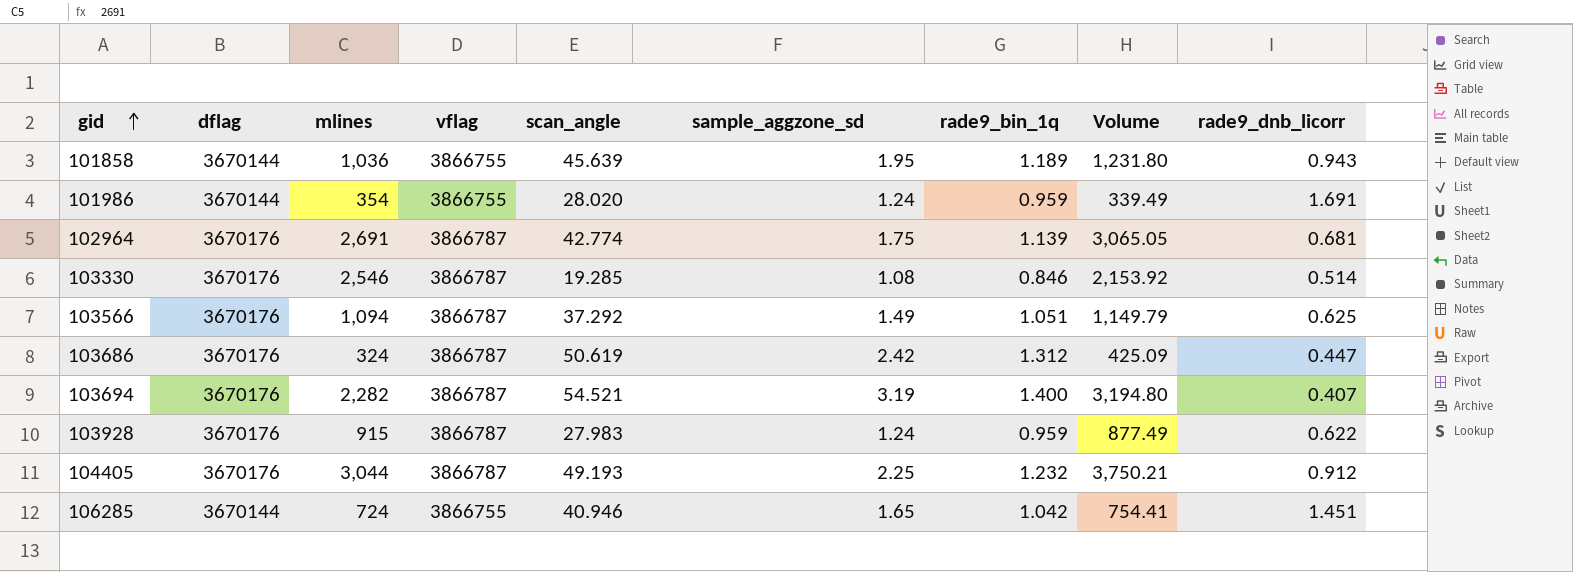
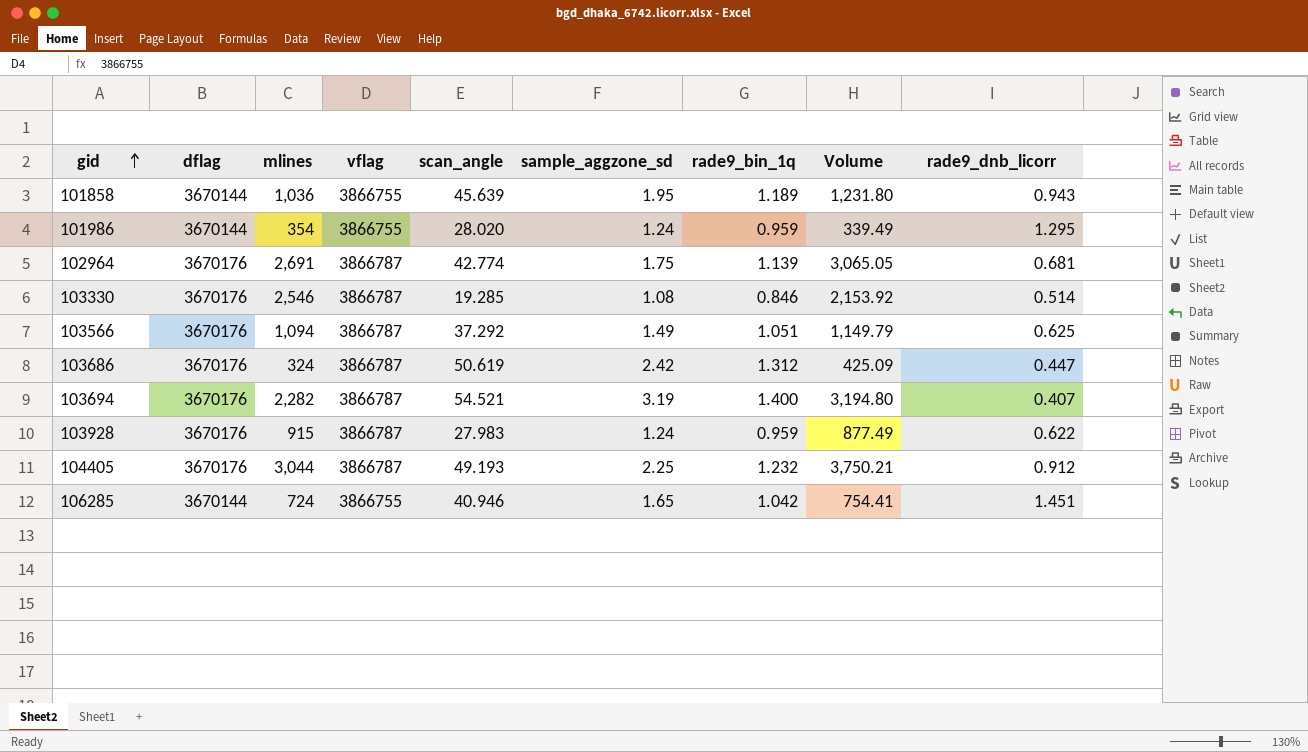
101986 | rade9_dnb_licorr: 1.691 -> 1.295

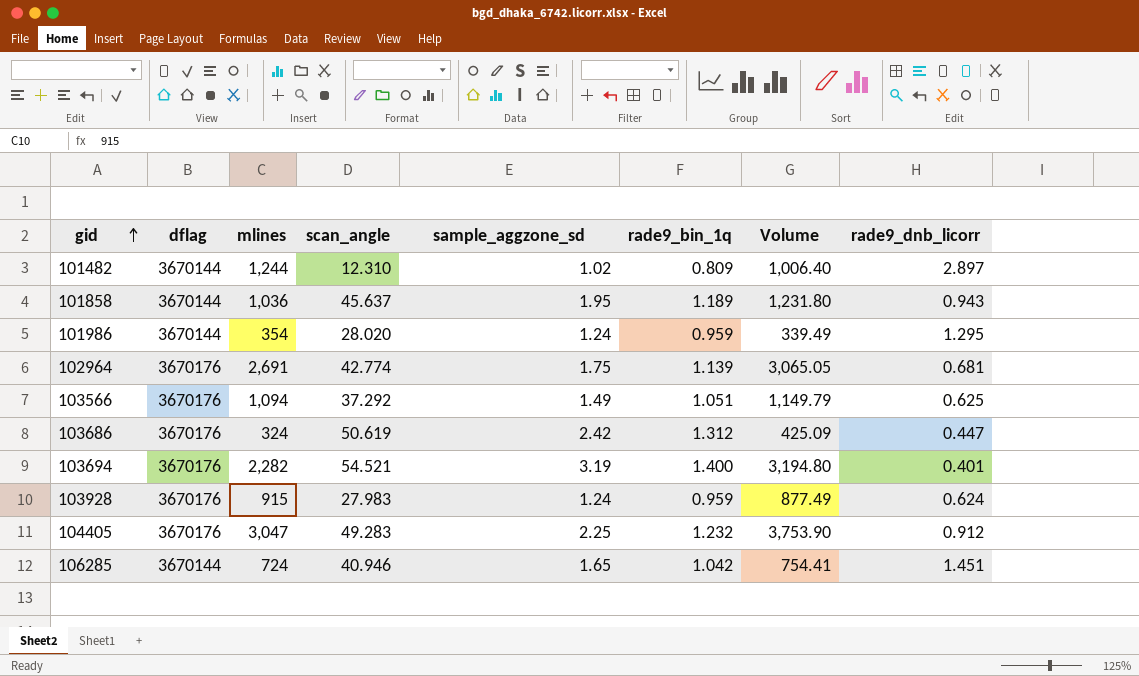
column vflag | position: 4 -> none
row 103330: 3670176 | 2,546 | 3866787 | 19.285 | 1.08 | 0.846 | 2,153.92 | 0.514 -> none
row 101482: none -> 3670144 | 1,244 | 12.310 | 1.02 | 0.809 | 1,006.40 | 2.897
101858 | scan_angle: 45.639 -> 45.637
103694 | rade9_dnb_licorr: 0.407 -> 0.401
103928 | rade9_dnb_licorr: 0.622 -> 0.624
104405 | mlines: 3,044 -> 3,047
104405 | scan_angle: 49.193 -> 49.283
104405 | Volume: 3,750.21 -> 3,753.90

